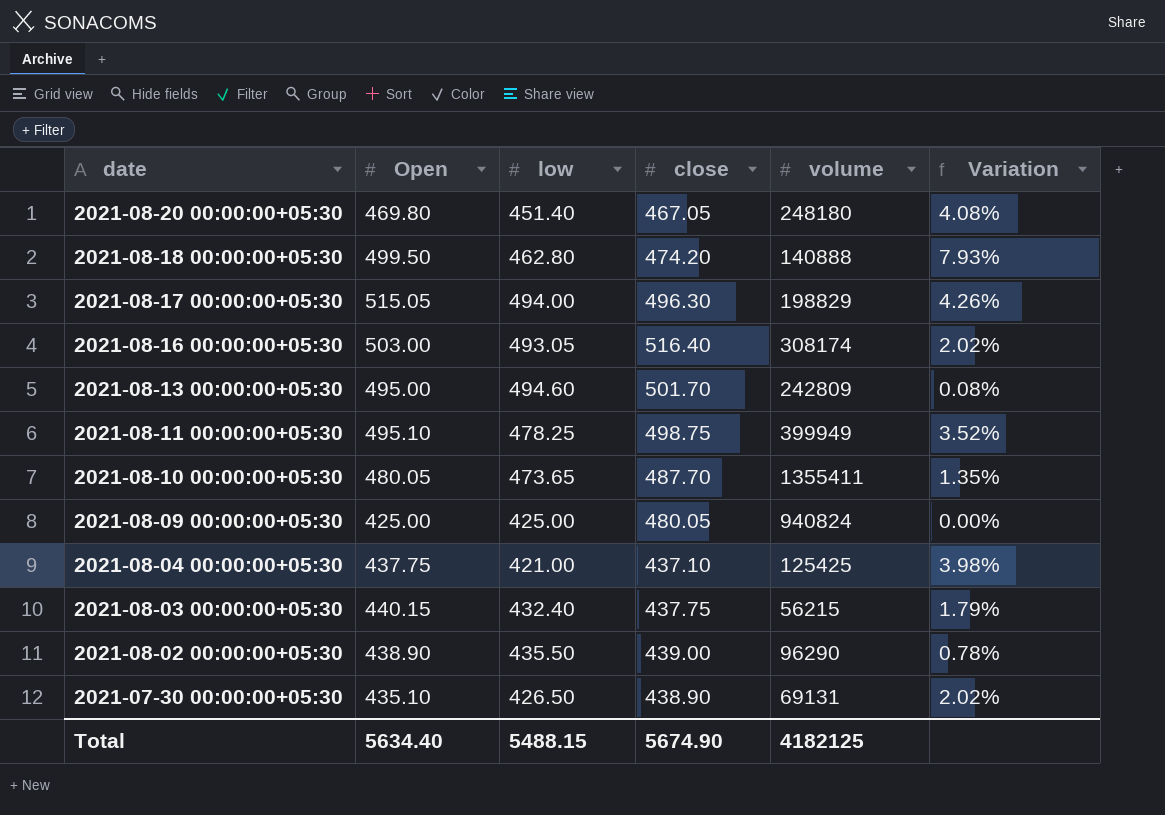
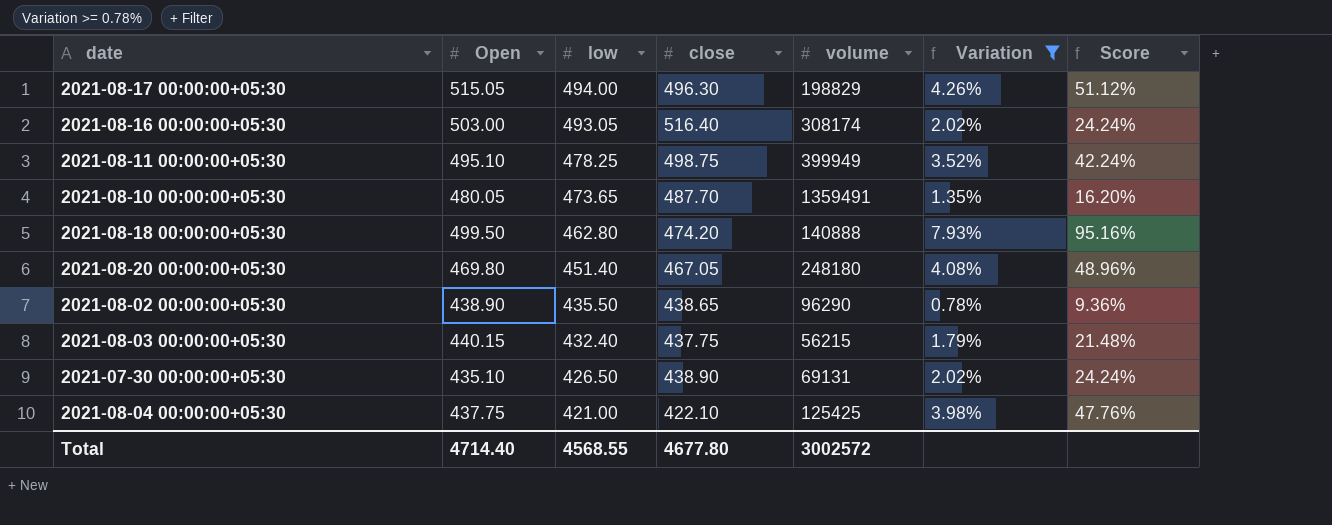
filter: none -> Variation >= 0.78%
row order: date descending -> low descending
column Score | formula: none -> [Variation] * 12
2021-08-10 00:00:00+05:30 | volume: 1355411 -> 1359491
2021-08-02 00:00:00+05:30 | close: 439.00 -> 438.65
2021-08-04 00:00:00+05:30 | close: 437.10 -> 422.10
Total | Open: 5634.40 -> 4714.40
Total | low: 5488.15 -> 4568.55
Total | close: 5674.90 -> 4677.80
Total | volume: 4182125 -> 3002572

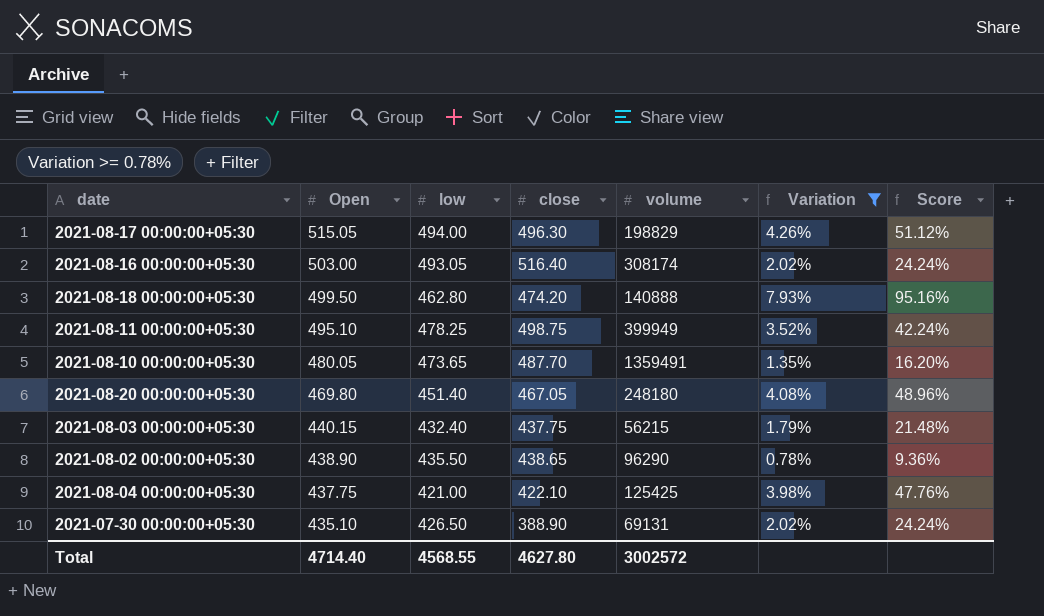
row order: low descending -> Open descending
2021-07-30 00:00:00+05:30 | close: 438.90 -> 388.90
Total | close: 4677.80 -> 4627.80

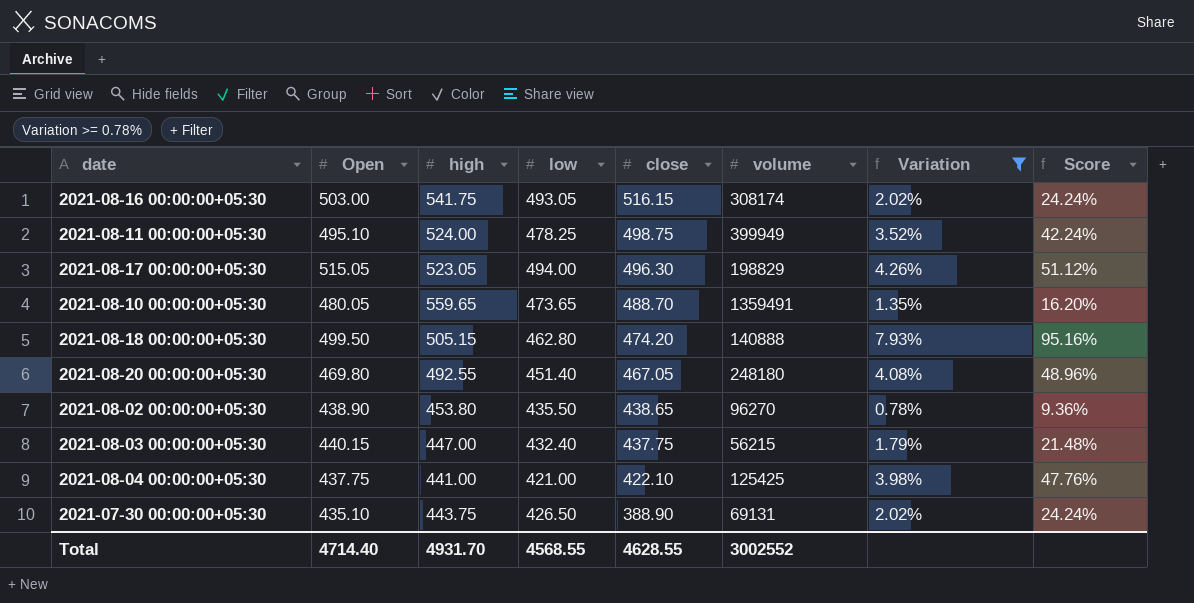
row order: Open descending -> close descending
column high | position: none -> 3
2021-08-16 00:00:00+05:30 | close: 516.40 -> 516.15
2021-08-10 00:00:00+05:30 | close: 487.70 -> 488.70
2021-08-02 00:00:00+05:30 | volume: 96290 -> 96270
Total | close: 4627.80 -> 4628.55
Total | volume: 3002572 -> 3002552

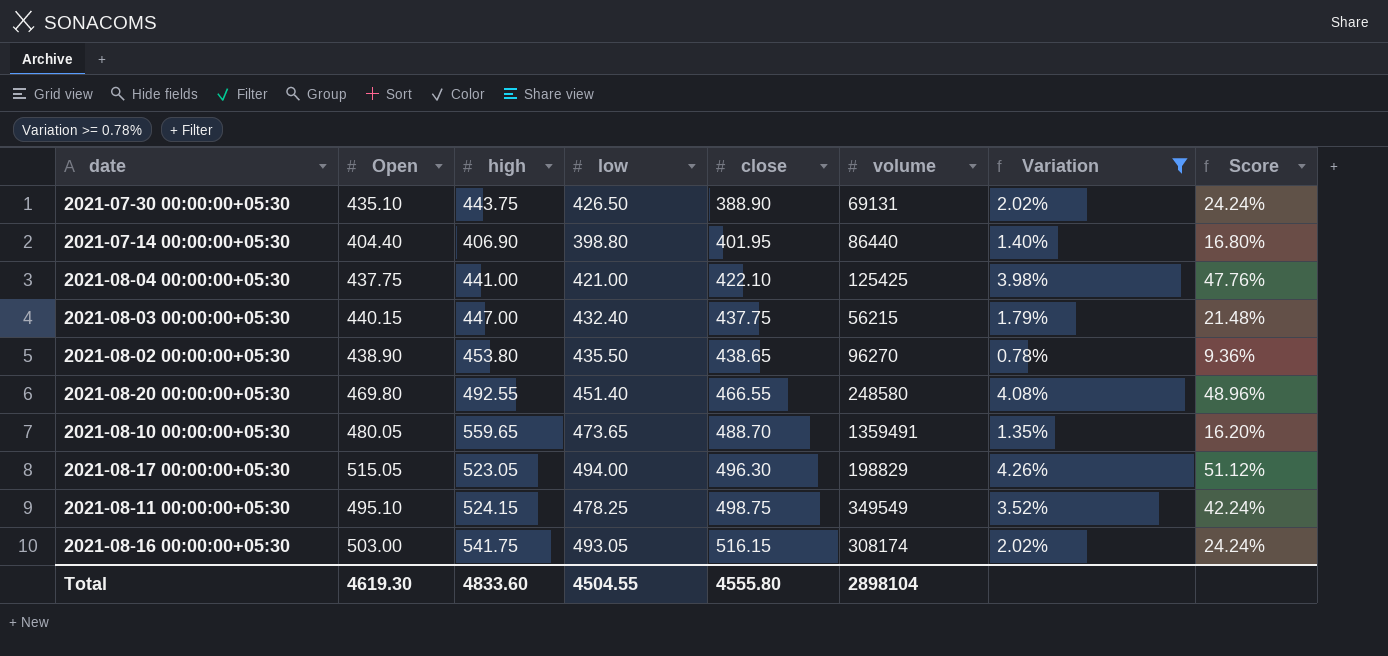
row order: close descending -> close ascending
row 2021-08-18 00:00:00+05:30: 499.50 | 505.15 | 462.80 | 474.20 | 140888 | 7.93% | 95.16% -> none
row 2021-07-14 00:00:00+05:30: none -> 404.40 | 406.90 | 398.80 | 401.95 | 86440 | 1.40% | 16.80%
2021-08-20 00:00:00+05:30 | close: 467.05 -> 466.55
2021-08-20 00:00:00+05:30 | volume: 248180 -> 248580
2021-08-11 00:00:00+05:30 | high: 524.00 -> 524.15
2021-08-11 00:00:00+05:30 | volume: 399949 -> 349549
Total | Open: 4714.40 -> 4619.30
Total | high: 4931.70 -> 4833.60
Total | low: 4568.55 -> 4504.55
Total | close: 4628.55 -> 4555.80
Total | volume: 3002552 -> 2898104

